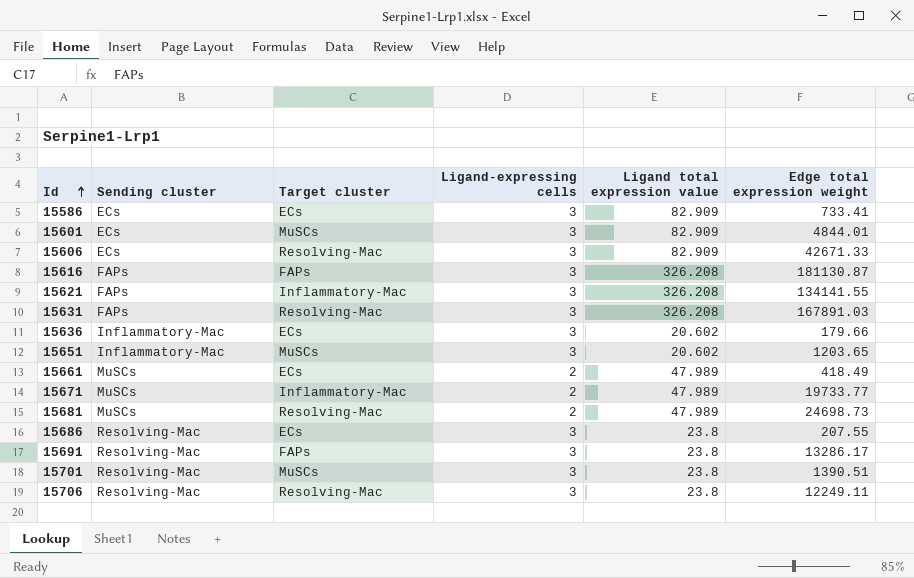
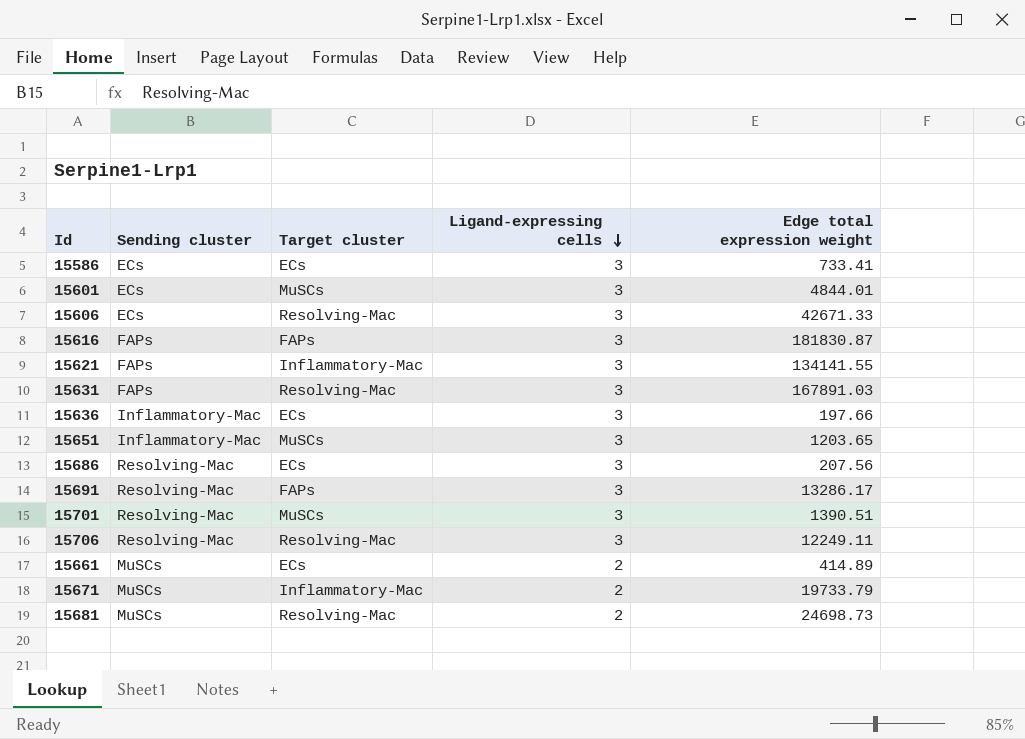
row order: Id ascending -> Ligand-expressing cells descending
column Ligand total expression value | position: 5 -> none
15616 | Edge total expression weight: 181130.87 -> 181830.87
15636 | Edge total expression weight: 179.66 -> 197.66
15686 | Edge total expression weight: 207.55 -> 207.56
15661 | Edge total expression weight: 418.49 -> 414.89
15671 | Edge total expression weight: 19733.77 -> 19733.79

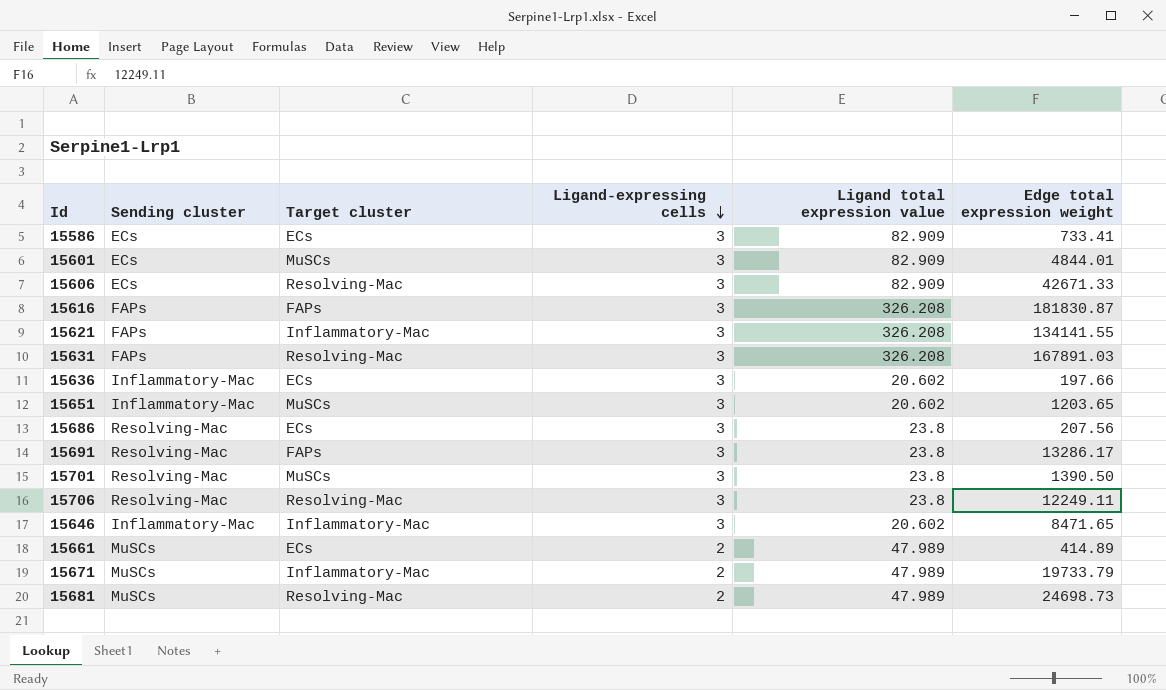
column Ligand total expression value | position: none -> 5
15701 | Edge total expression weight: 1390.51 -> 1390.50
row 15646: none -> Inflammatory-Mac | Inflammatory-Mac | 3 | 20.602 | 8471.65

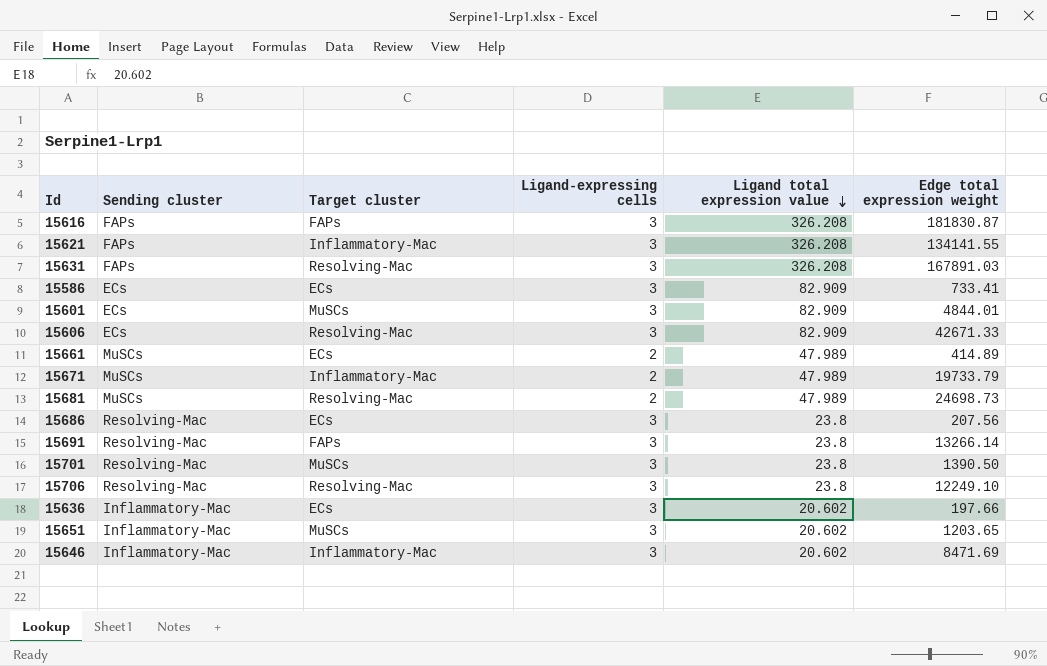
row order: Ligand-expressing cells descending -> Ligand total expression value descending
15691 | Edge total expression weight: 13286.17 -> 13266.14
15706 | Edge total expression weight: 12249.11 -> 12249.10
15646 | Edge total expression weight: 8471.65 -> 8471.69

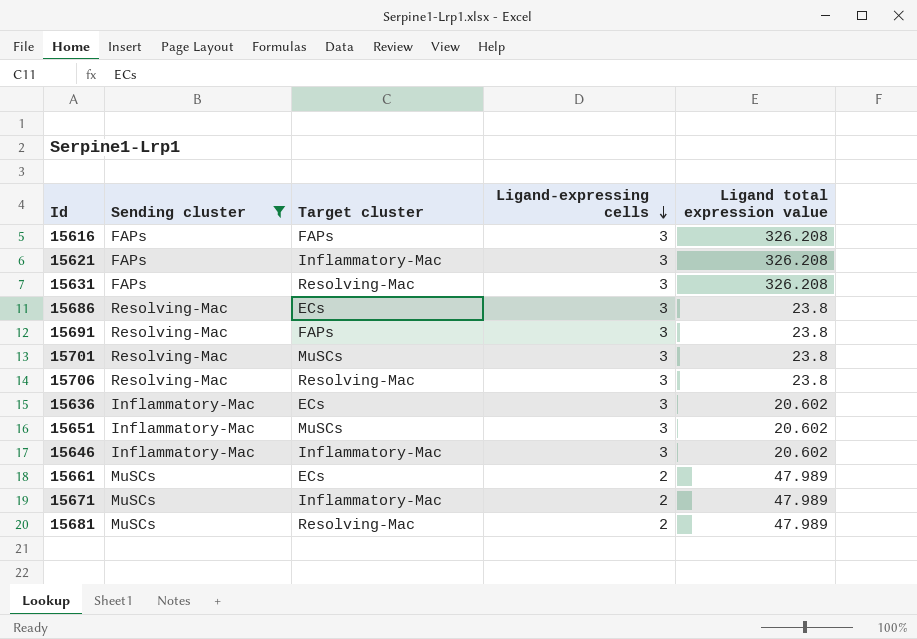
filter: none -> Sending cluster != ECs
row order: Ligand total expression value descending -> Ligand-expressing cells descending
column Edge total expression weight | position: 6 -> none

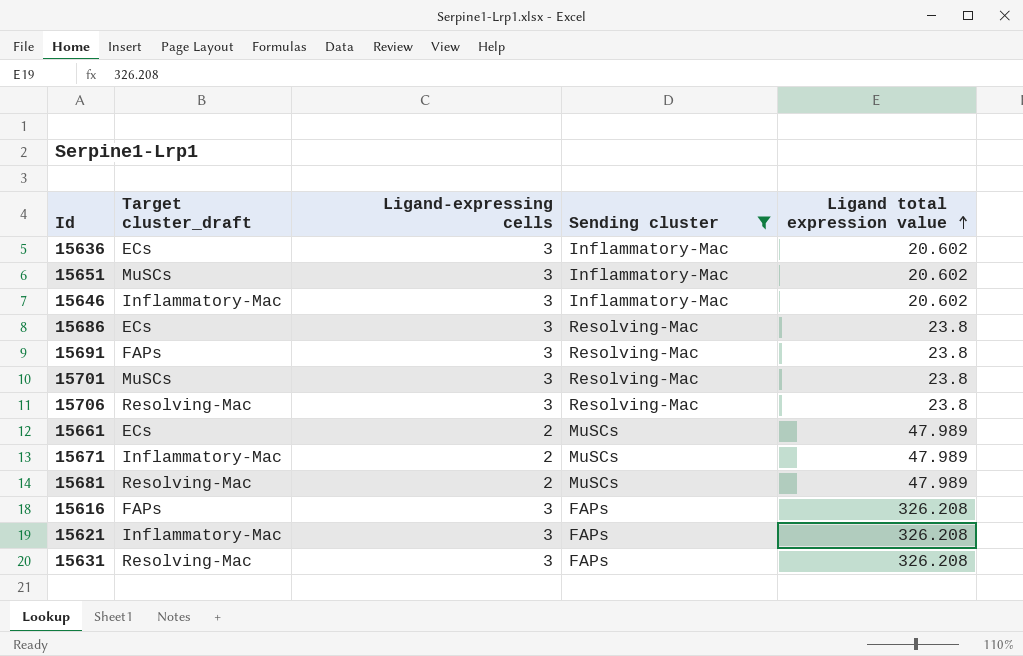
row order: Ligand-expressing cells descending -> Ligand total expression value ascending
column name: Target cluster -> Target cluster_draft
column Sending cluster | position: 2 -> 4

